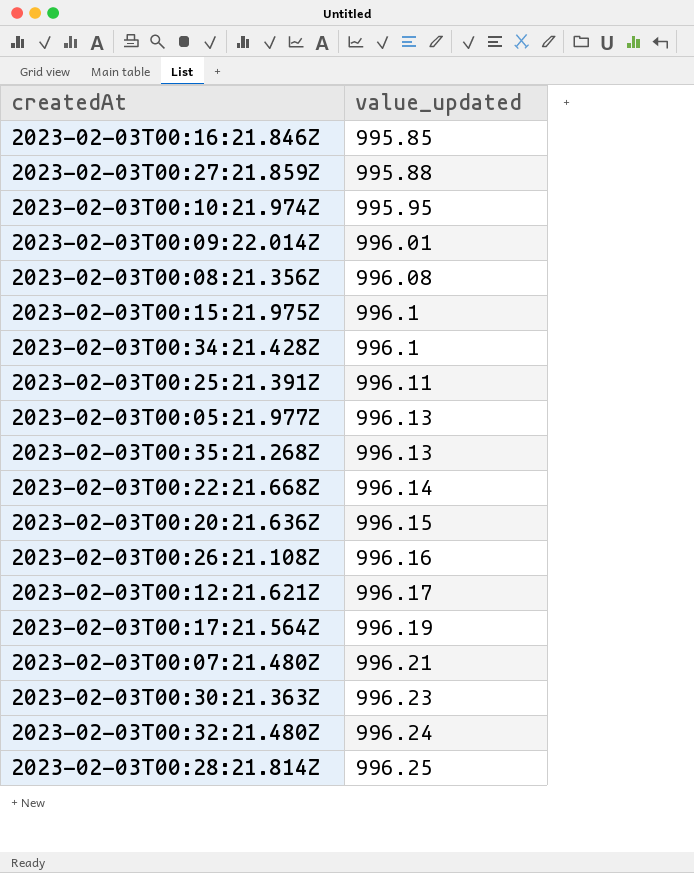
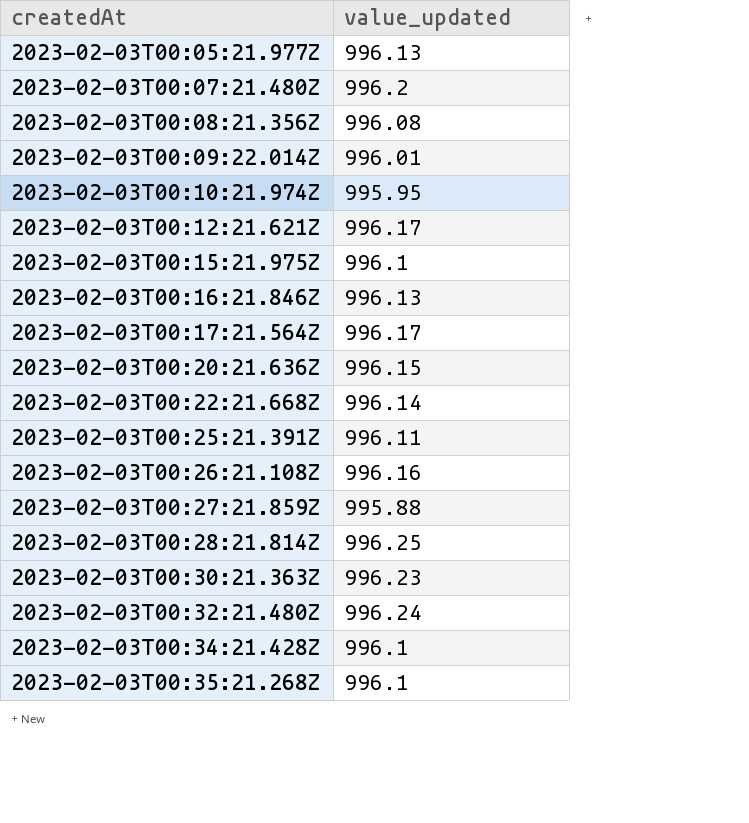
row order: value_updated ascending -> createdAt ascending
2023-02-03T00:07:21.480Z | value_updated: 996.21 -> 996.2
2023-02-03T00:16:21.846Z | value_updated: 995.85 -> 996.13
2023-02-03T00:17:21.564Z | value_updated: 996.19 -> 996.17
2023-02-03T00:35:21.268Z | value_updated: 996.13 -> 996.1

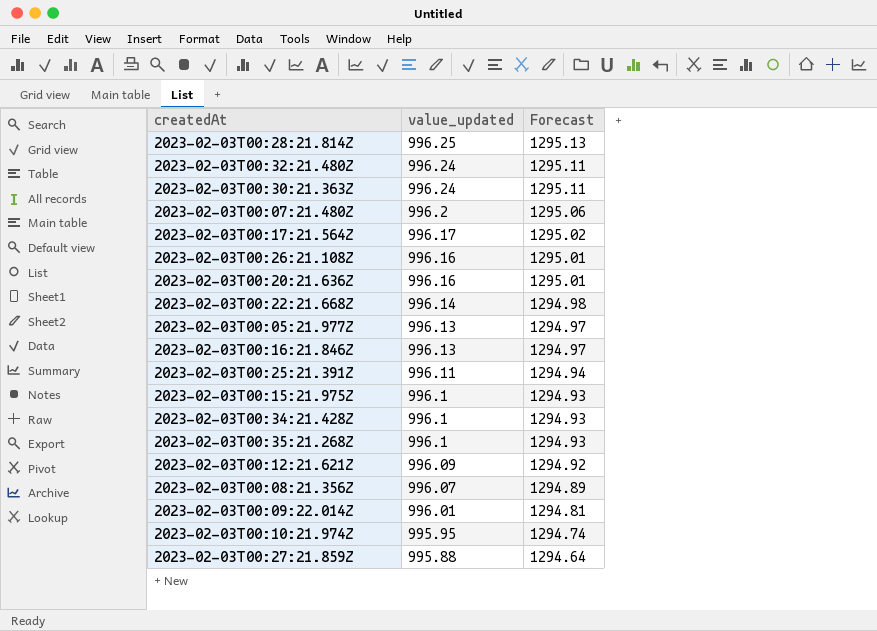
row order: createdAt ascending -> value_updated descending
column Forecast | formula: none -> [value_updated] * 1.3
2023-02-03T00:30:21.363Z | value_updated: 996.23 -> 996.24
2023-02-03T00:20:21.636Z | value_updated: 996.15 -> 996.16
2023-02-03T00:12:21.621Z | value_updated: 996.17 -> 996.09
2023-02-03T00:08:21.356Z | value_updated: 996.08 -> 996.07

